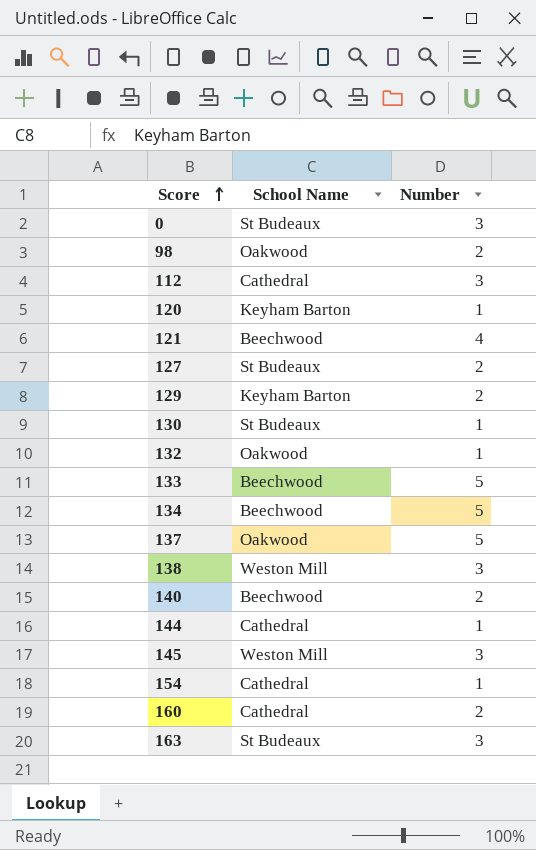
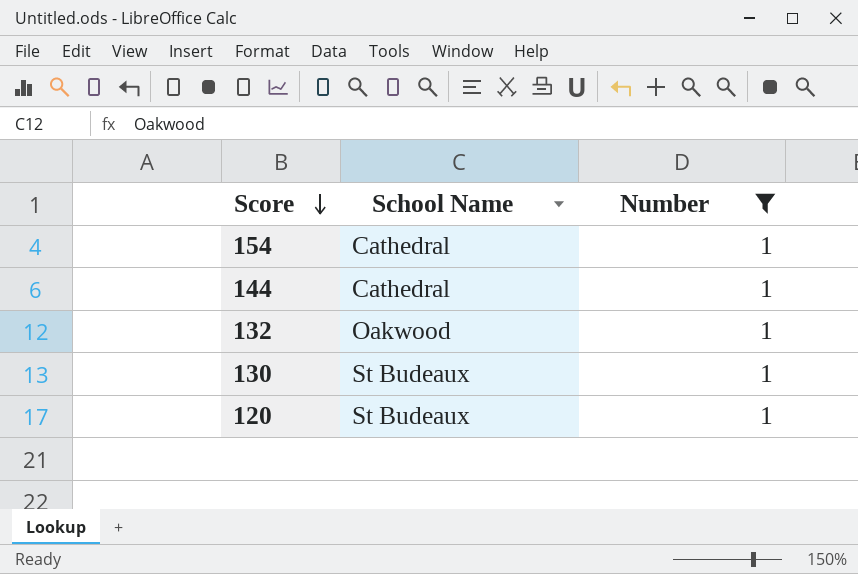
filter: none -> Number = 1
row order: Score ascending -> Score descending
120 | School Name: Keyham Barton -> St Budeaux

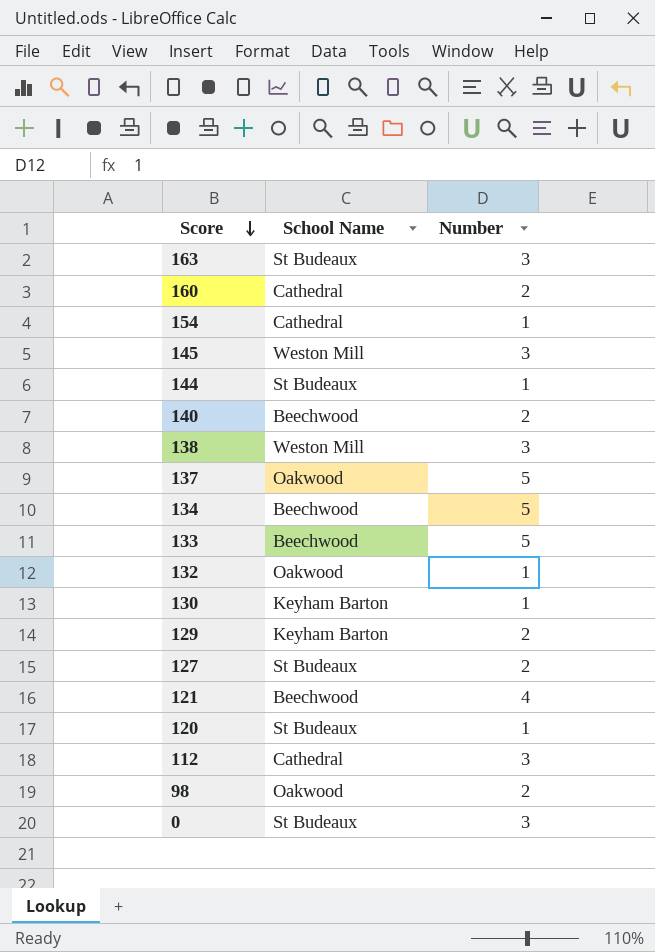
filter: Number = 1 -> none
144 | School Name: Cathedral -> St Budeaux
130 | School Name: St Budeaux -> Keyham Barton

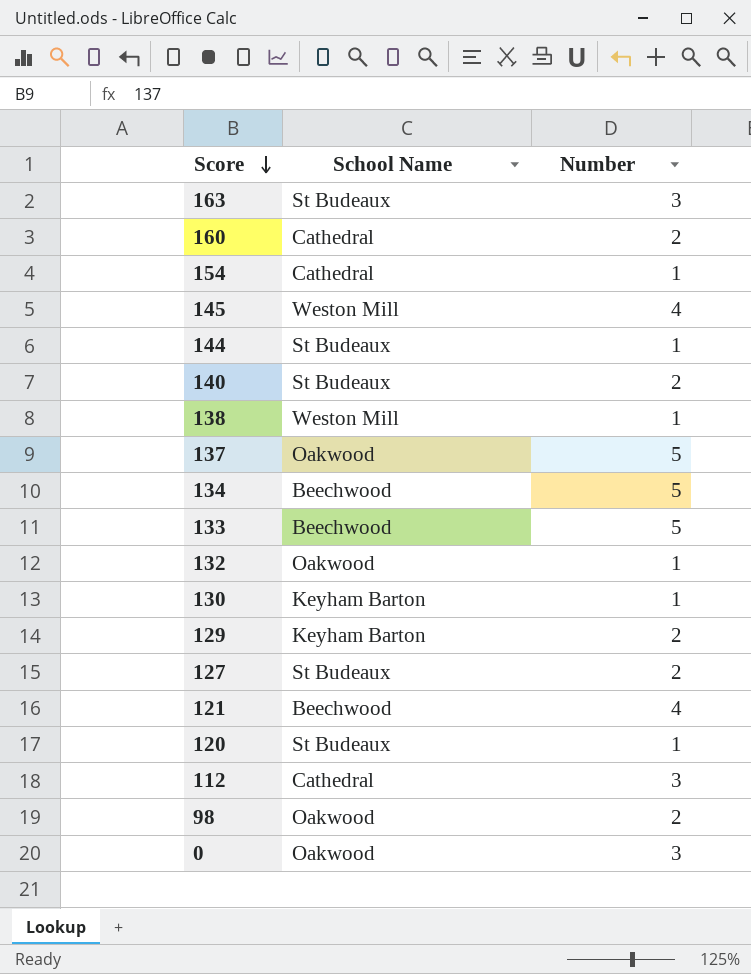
145 | Number: 3 -> 4
140 | School Name: Beechwood -> St Budeaux
138 | Number: 3 -> 1
0 | School Name: St Budeaux -> Oakwood

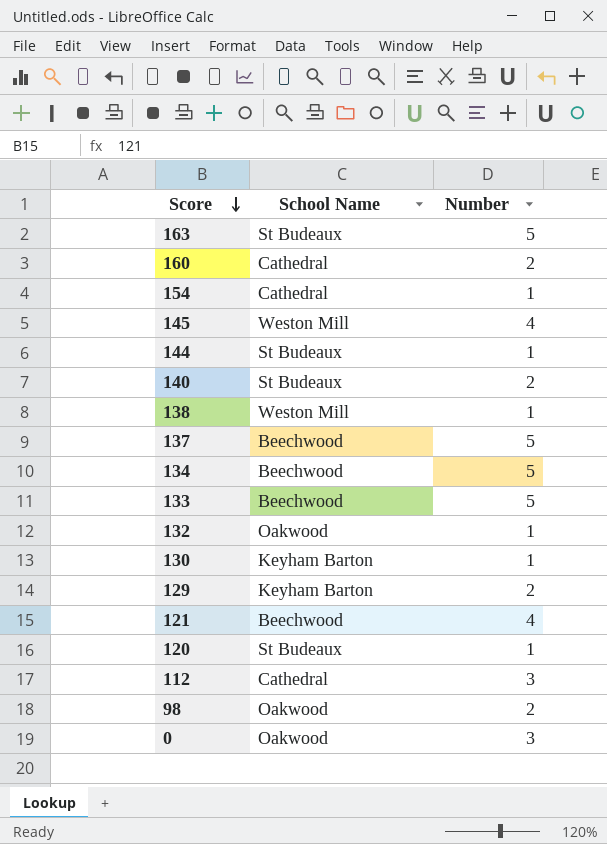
row 127: St Budeaux | 2 -> none
163 | Number: 3 -> 5
137 | School Name: Oakwood -> Beechwood

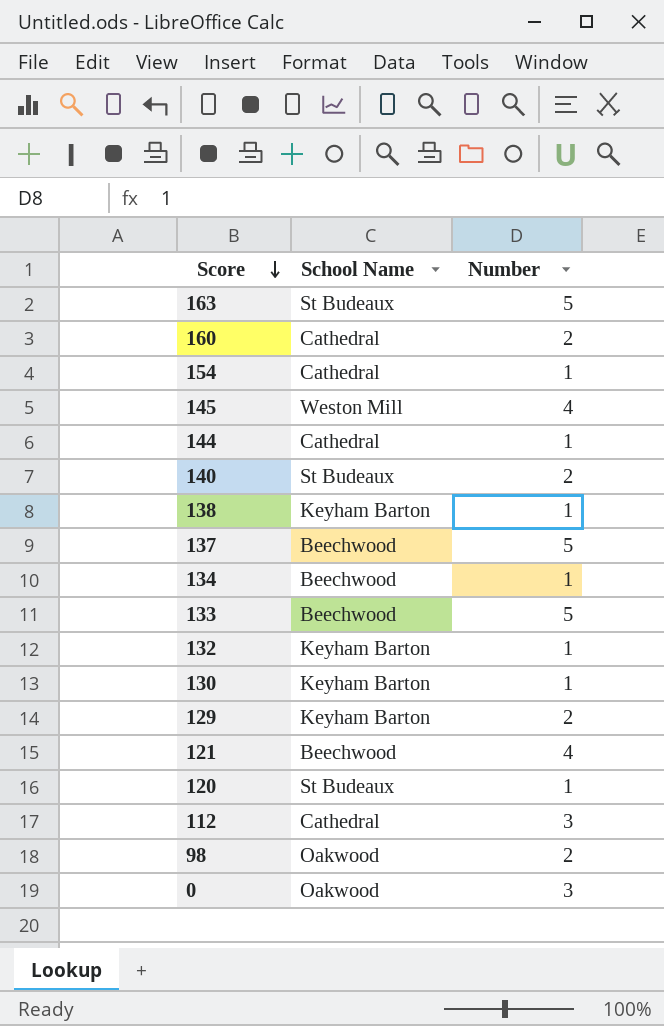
144 | School Name: St Budeaux -> Cathedral
138 | School Name: Weston Mill -> Keyham Barton
134 | Number: 5 -> 1
132 | School Name: Oakwood -> Keyham Barton

